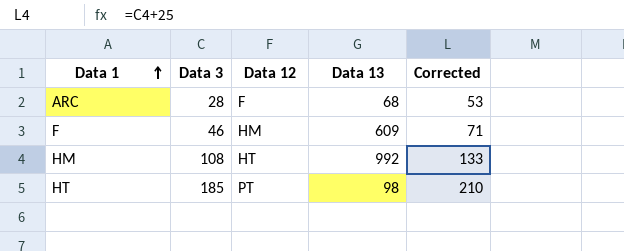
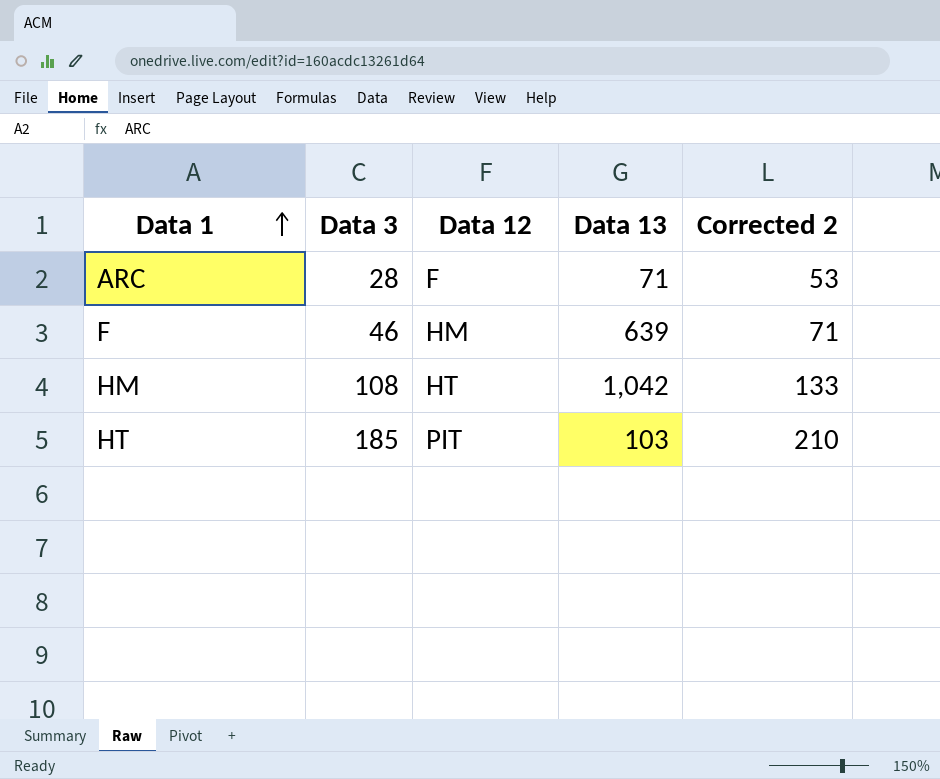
column name: Corrected -> Corrected 2
ARC | Data 13: 68 -> 71
F | Data 13: 609 -> 639
HM | Data 13: 992 -> 1,042
HT | Data 12: PT -> PIT
HT | Data 13: 98 -> 103

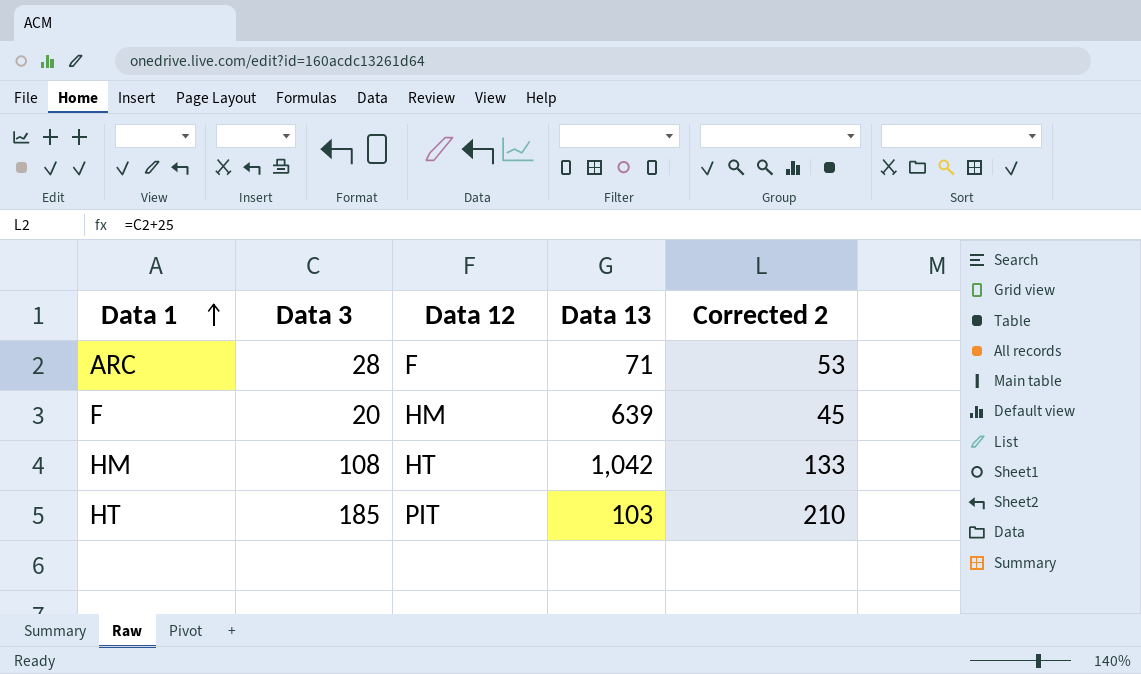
F | Data 3: 46 -> 20
F | Corrected 2: 71 -> 45

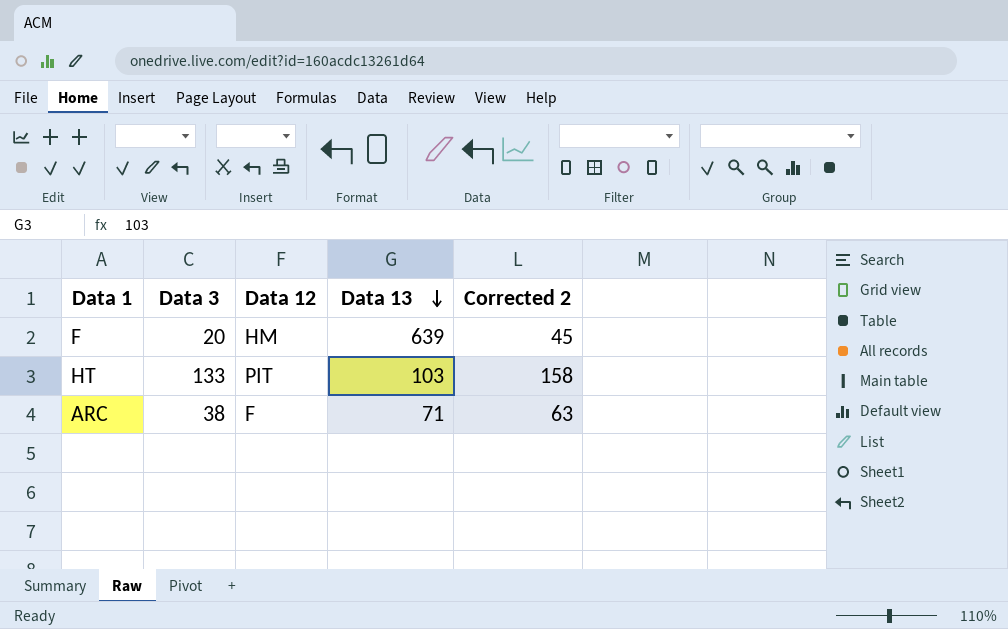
row order: Data 1 ascending -> Data 13 descending
row HM: 108 | HT | 1,042 | 133 -> none
HT | Data 3: 185 -> 133
HT | Corrected 2: 210 -> 158
ARC | Data 3: 28 -> 38
ARC | Corrected 2: 53 -> 63

